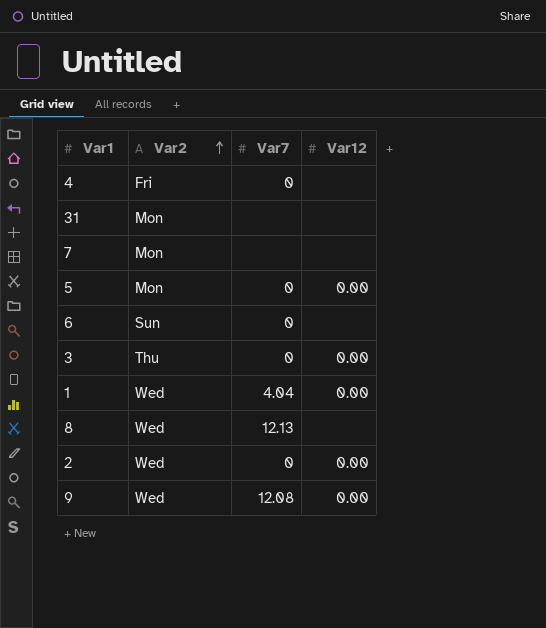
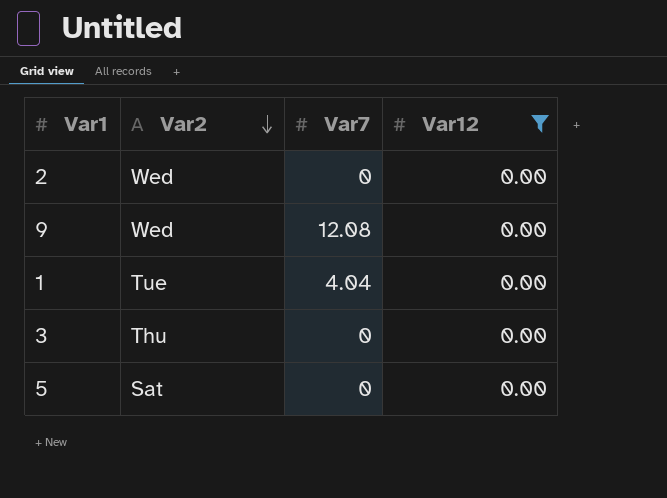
filter: none -> Var12 = 0.00
row order: Var2 ascending -> Var2 descending
1 | Var2: Wed -> Tue
5 | Var2: Mon -> Sat

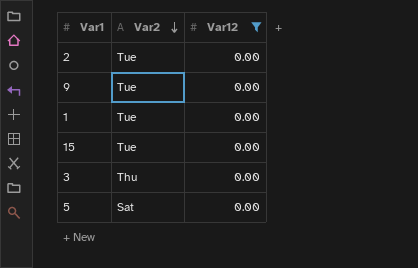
column Var7 | position: 3 -> none
2 | Var2: Wed -> Tue
9 | Var2: Wed -> Tue
row 15: none -> Tue | 0.00

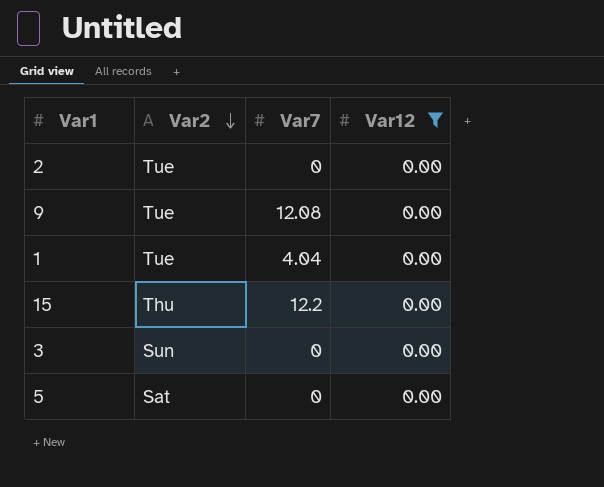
column Var7 | position: none -> 3
15 | Var2: Tue -> Thu
3 | Var2: Thu -> Sun

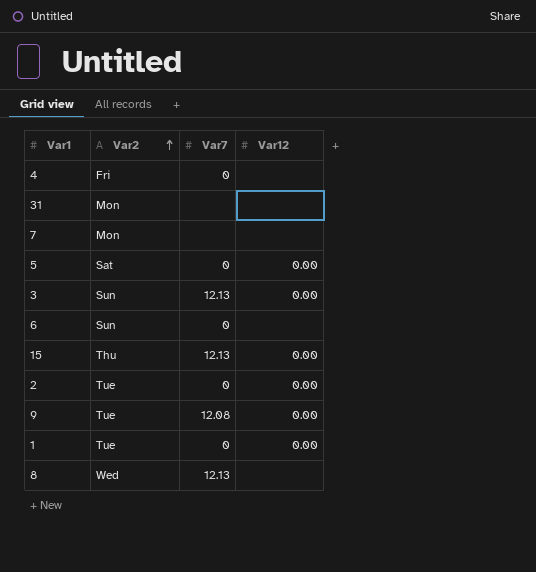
filter: Var12 = 0.00 -> none
row order: Var2 descending -> Var2 ascending
3 | Var7: 0 -> 12.13
15 | Var7: 12.2 -> 12.13
1 | Var7: 4.04 -> 0

